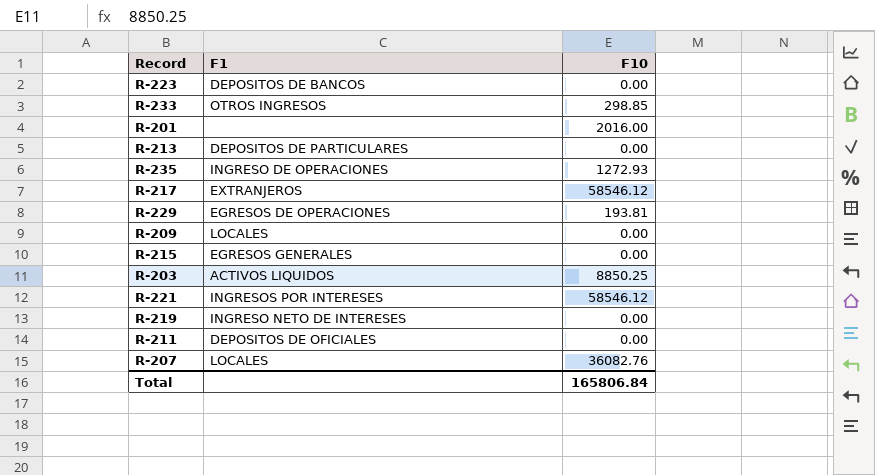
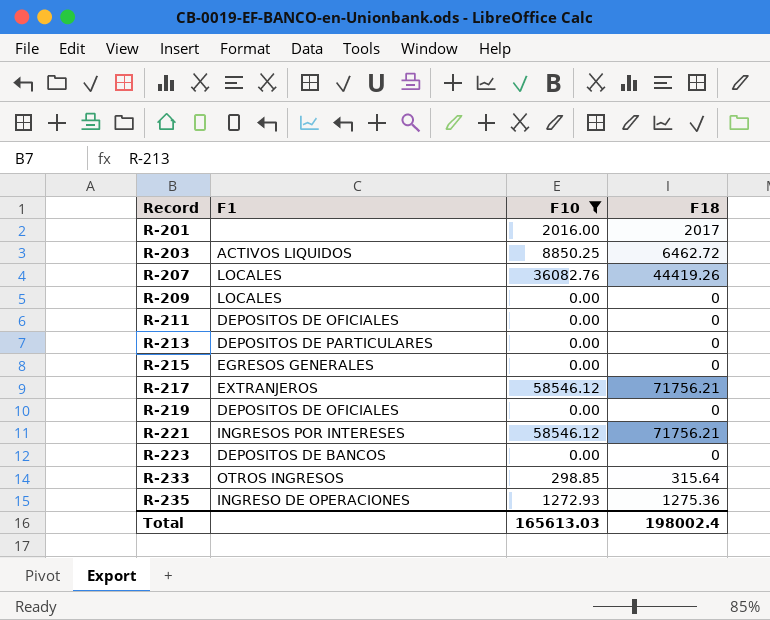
filter: none -> F10 != 193.81
row order: none -> Record ascending
column F18 | position: none -> 4
R-219 | F1: INGRESO NETO DE INTERESES -> DEPOSITOS DE OFICIALES
Total | F10: 165806.84 -> 165613.03

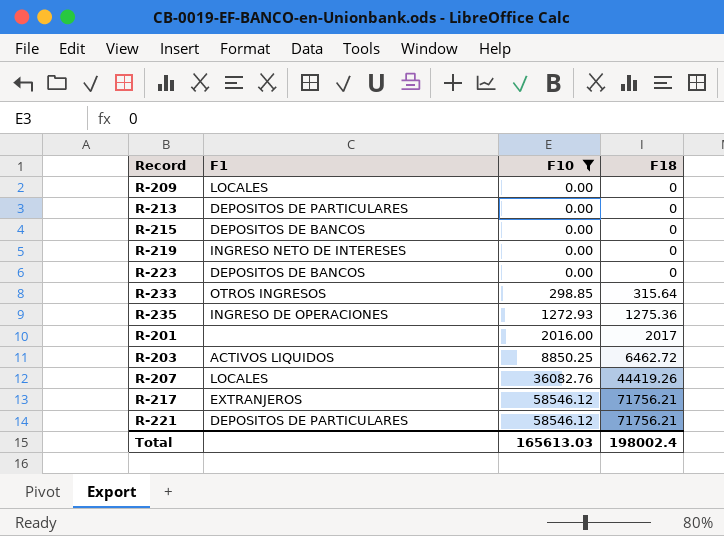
row order: Record ascending -> F10 ascending
row R-211: DEPOSITOS DE OFICIALES | 0.00 | 0 -> none
R-215 | F1: EGRESOS GENERALES -> DEPOSITOS DE BANCOS
R-219 | F1: DEPOSITOS DE OFICIALES -> INGRESO NETO DE INTERESES
R-221 | F1: INGRESOS POR INTERESES -> DEPOSITOS DE PARTICULARES

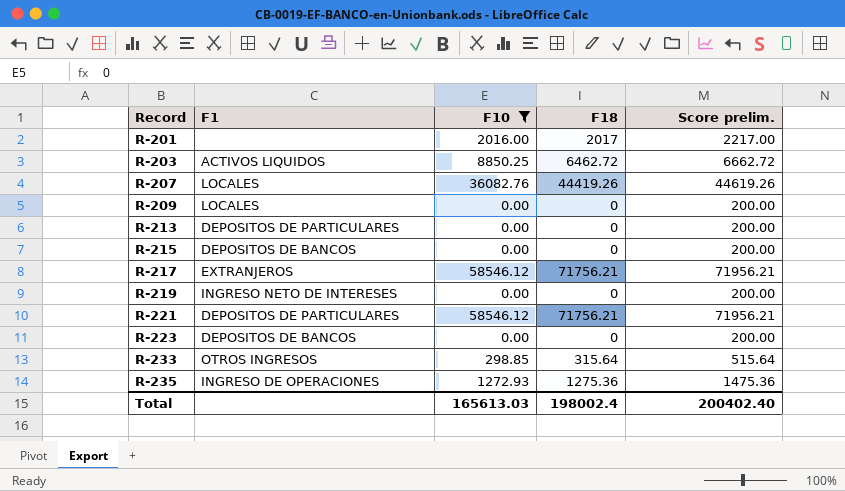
row order: F10 ascending -> Record ascending
column Score prelim. | formula: none -> [F18] + 200

